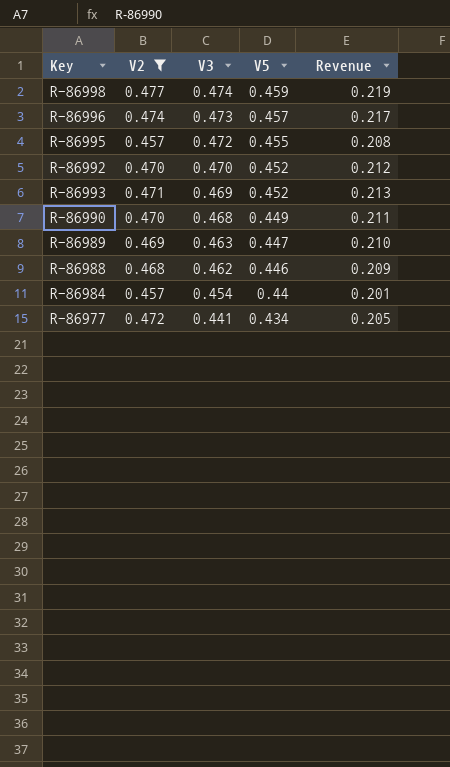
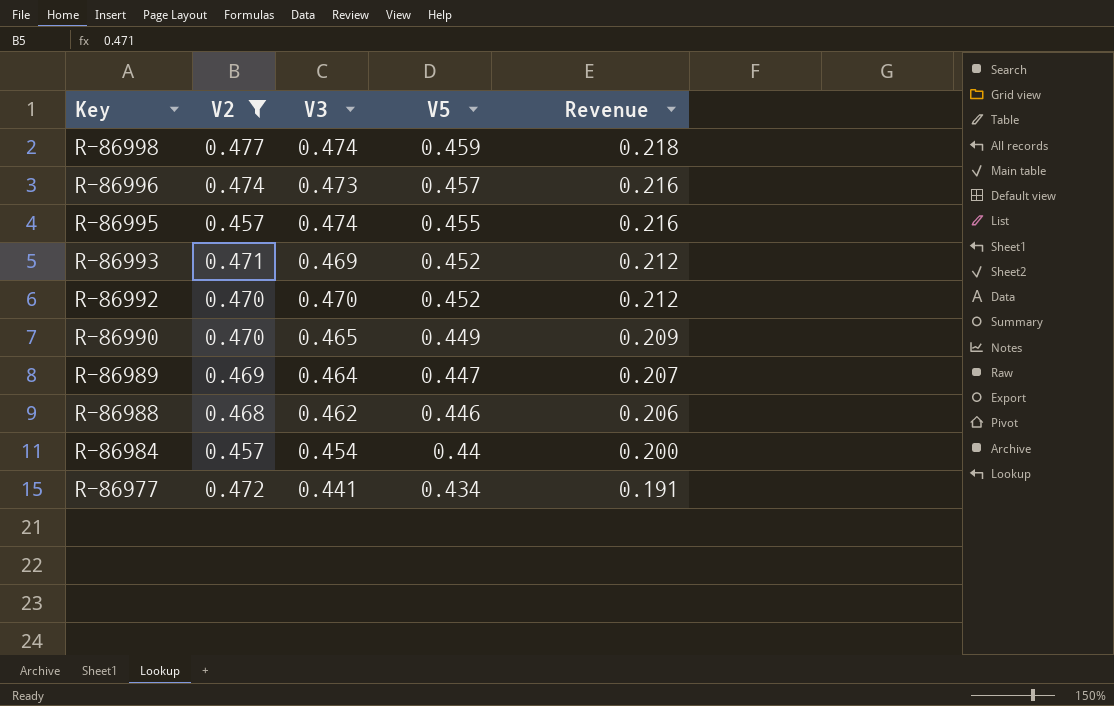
row order: V3 descending -> Key descending
column Revenue | formula: [V2] * [V5] -> [V3] * [V5]
R-86995 | V3: 0.472 -> 0.474
R-86990 | V3: 0.468 -> 0.465
R-86989 | V3: 0.463 -> 0.464

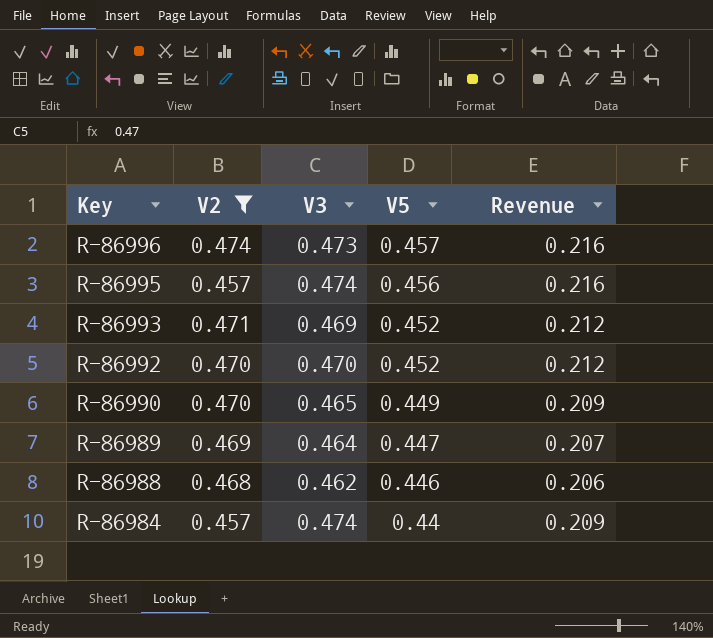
row R-86998: 0.477 | 0.474 | 0.459 | 0.218 -> none
row R-86977: 0.472 | 0.441 | 0.434 | 0.191 -> none
R-86995 | V5: 0.455 -> 0.456
R-86984 | V3: 0.454 -> 0.474
R-86984 | Revenue: 0.200 -> 0.209

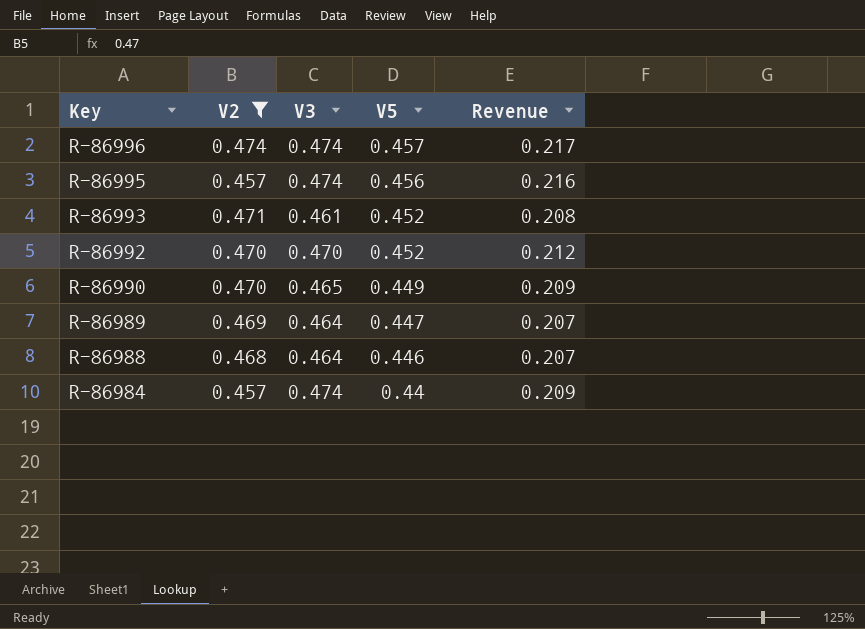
R-86996 | V3: 0.473 -> 0.474
R-86996 | Revenue: 0.216 -> 0.217
R-86993 | V3: 0.469 -> 0.461
R-86993 | Revenue: 0.212 -> 0.208
R-86988 | V3: 0.462 -> 0.464
R-86988 | Revenue: 0.206 -> 0.207

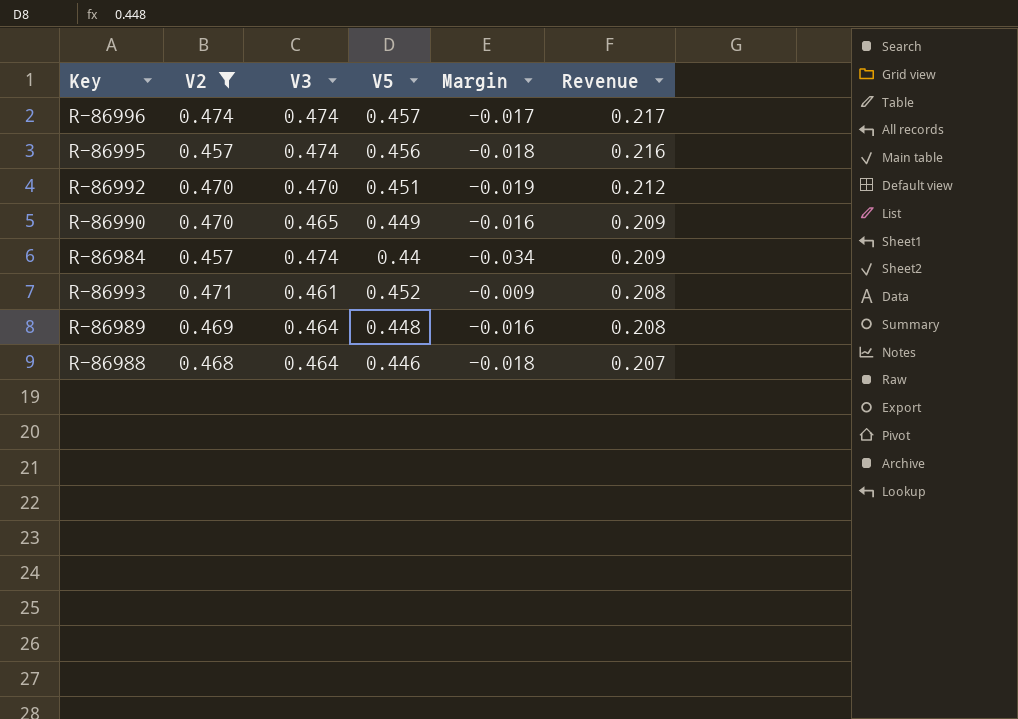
row order: Key descending -> Revenue descending
column Margin | formula: none -> [V5] - [V3]
R-86992 | V5: 0.452 -> 0.451
R-86989 | V5: 0.447 -> 0.448
R-86989 | Revenue: 0.207 -> 0.208

